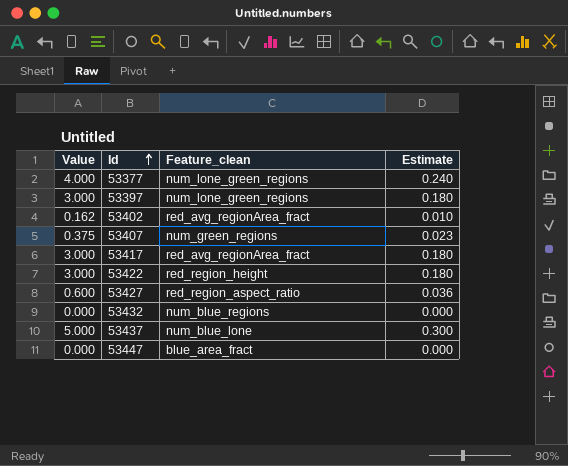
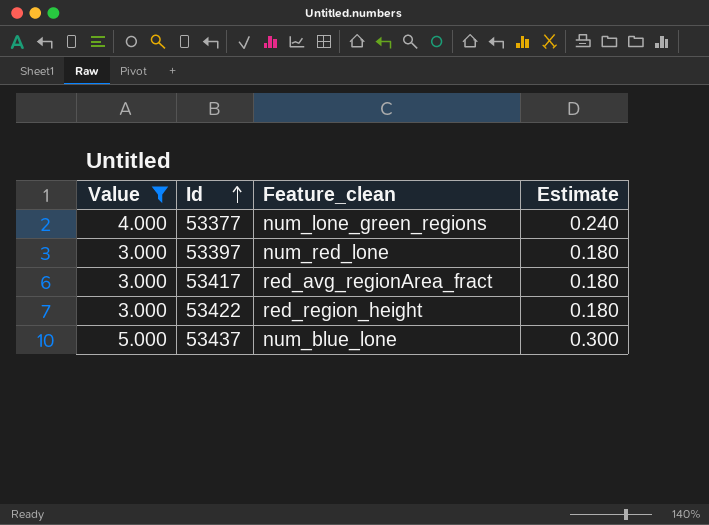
filter: none -> Value >= 3.000
53397 | Feature_clean: num_lone_green_regions -> num_red_lone

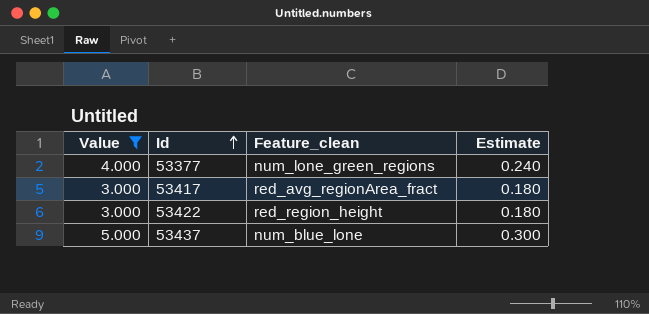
row 53397: 3.000 | num_red_lone | 0.180 -> none

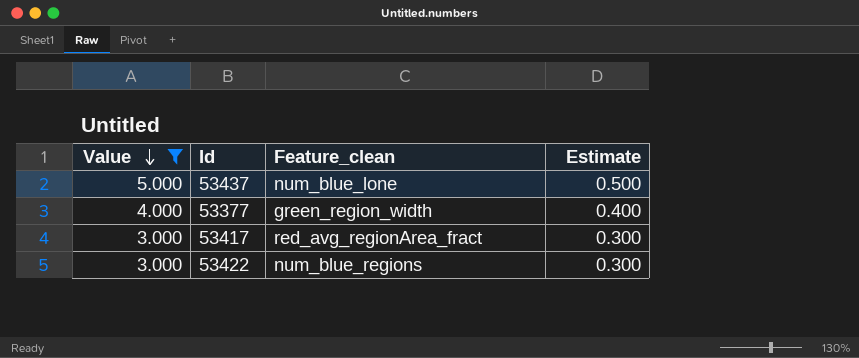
row order: Id ascending -> Value descending
column Estimate | formula: [Value] * 0.06 -> [Value] * 0.1
53377 | Feature_clean: num_lone_green_regions -> green_region_width
53422 | Feature_clean: red_region_height -> num_blue_regions

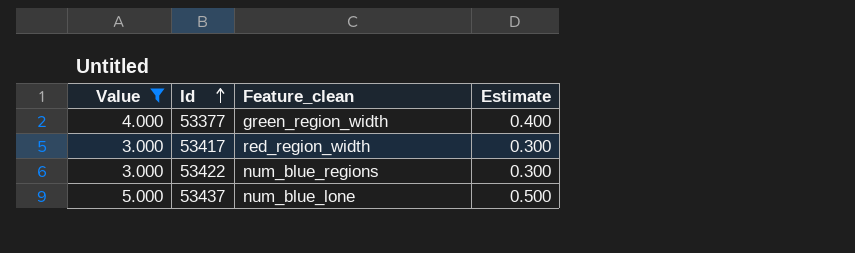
row order: Value descending -> Id ascending
53417 | Feature_clean: red_avg_regionArea_fract -> red_region_width

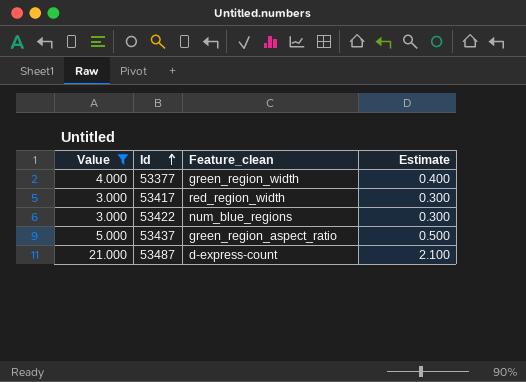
53437 | Feature_clean: num_blue_lone -> green_region_aspect_ratio
row 53487: none -> 21.000 | d-express-count | 2.100

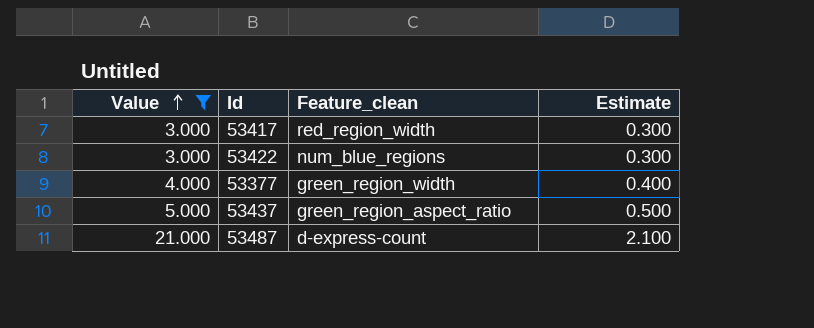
row order: Id ascending -> Value ascending

